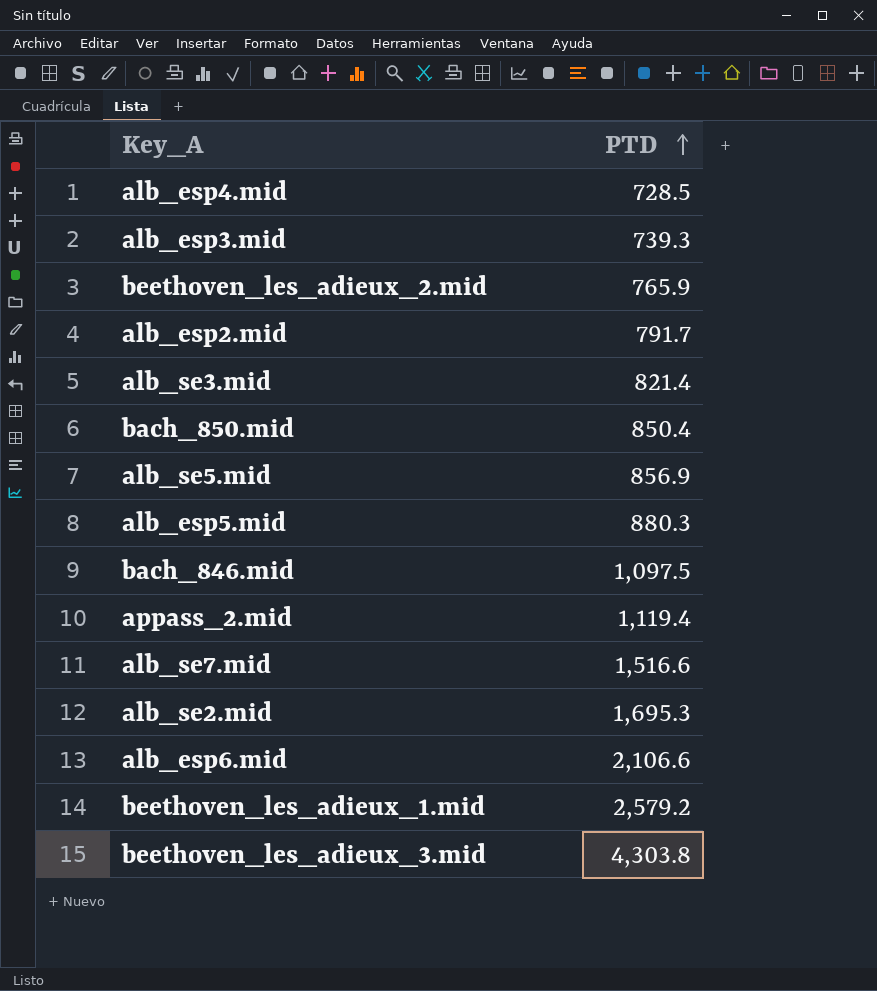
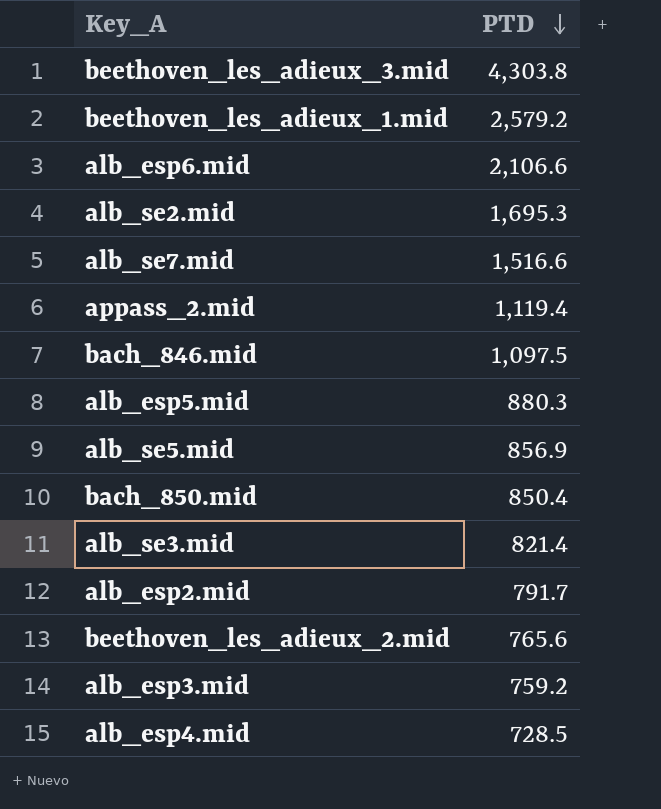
row order: PTD ascending -> PTD descending
beethoven_les_adieux_2.mid | PTD: 765.9 -> 765.6
alb_esp3.mid | PTD: 739.3 -> 759.2

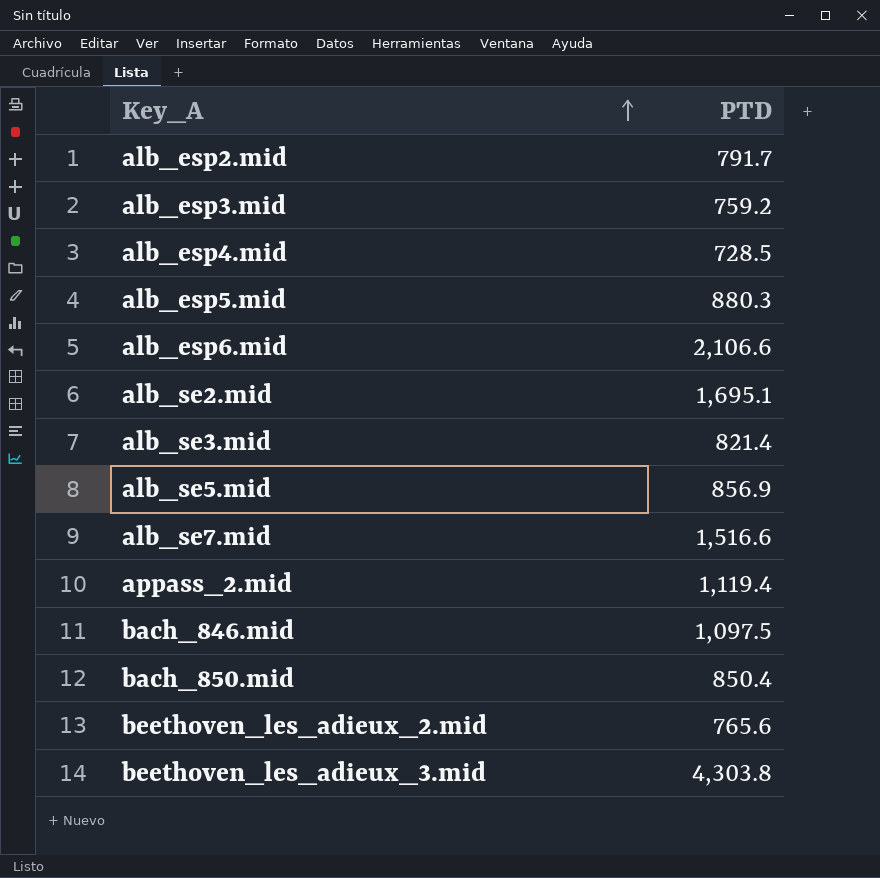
row order: PTD descending -> Key_A ascending
row beethoven_les_adieux_1.mid: 2,579.2 -> none
alb_se2.mid | PTD: 1,695.3 -> 1,695.1

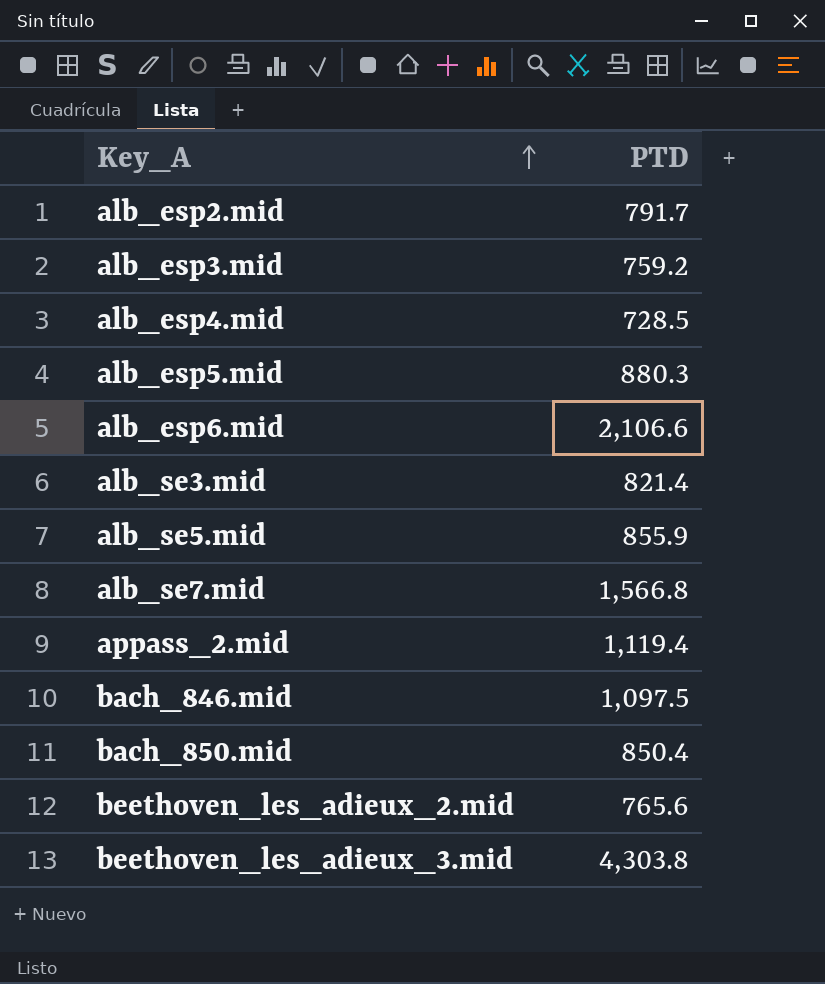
row alb_se2.mid: 1,695.1 -> none
alb_se5.mid | PTD: 856.9 -> 855.9
alb_se7.mid | PTD: 1,516.6 -> 1,566.8

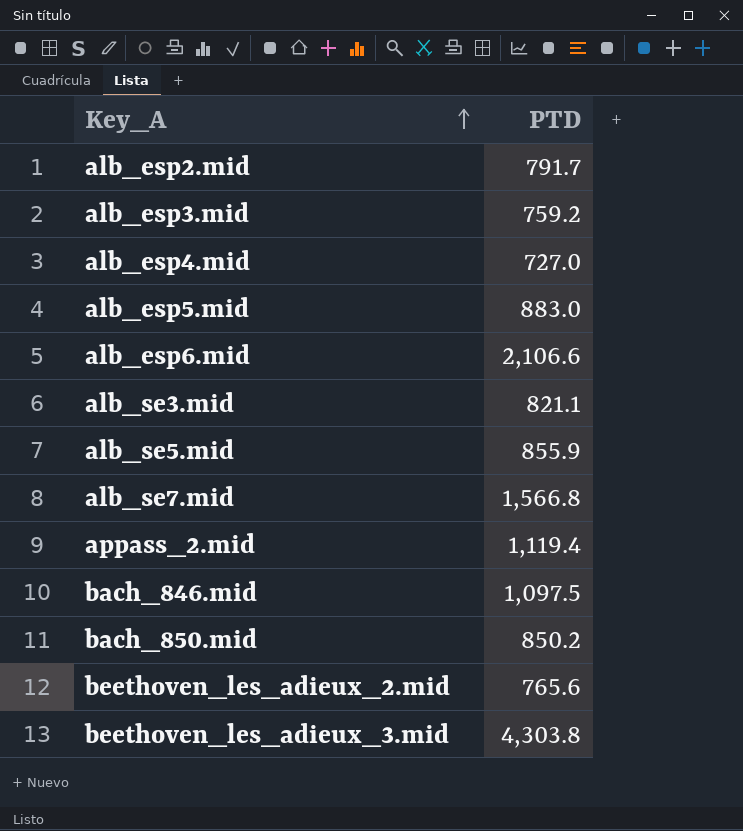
alb_esp4.mid | PTD: 728.5 -> 727.0
alb_esp5.mid | PTD: 880.3 -> 883.0
alb_se3.mid | PTD: 821.4 -> 821.1
bach_850.mid | PTD: 850.4 -> 850.2

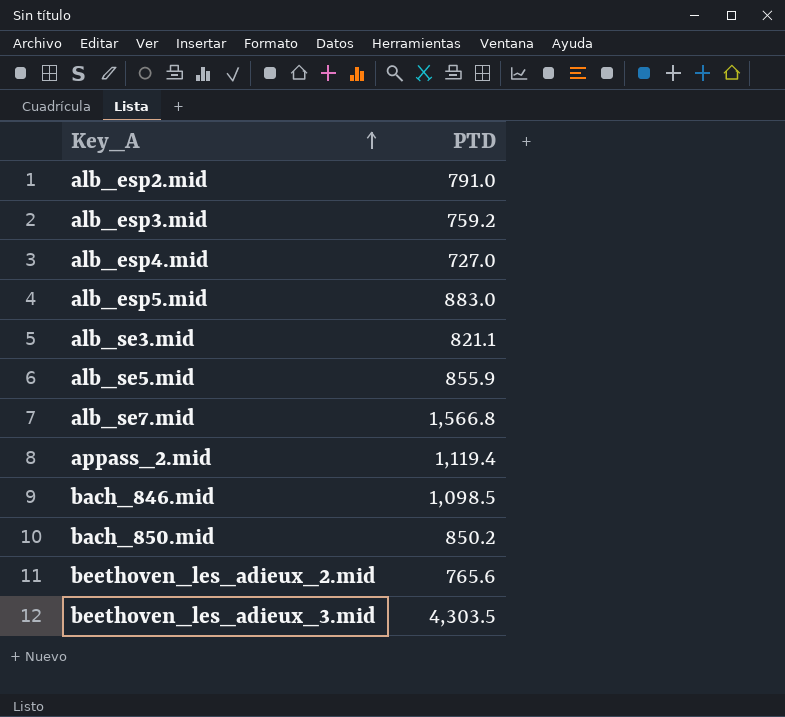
row alb_esp6.mid: 2,106.6 -> none
alb_esp2.mid | PTD: 791.7 -> 791.0
bach_846.mid | PTD: 1,097.5 -> 1,098.5
beethoven_les_adieux_3.mid | PTD: 4,303.8 -> 4,303.5

